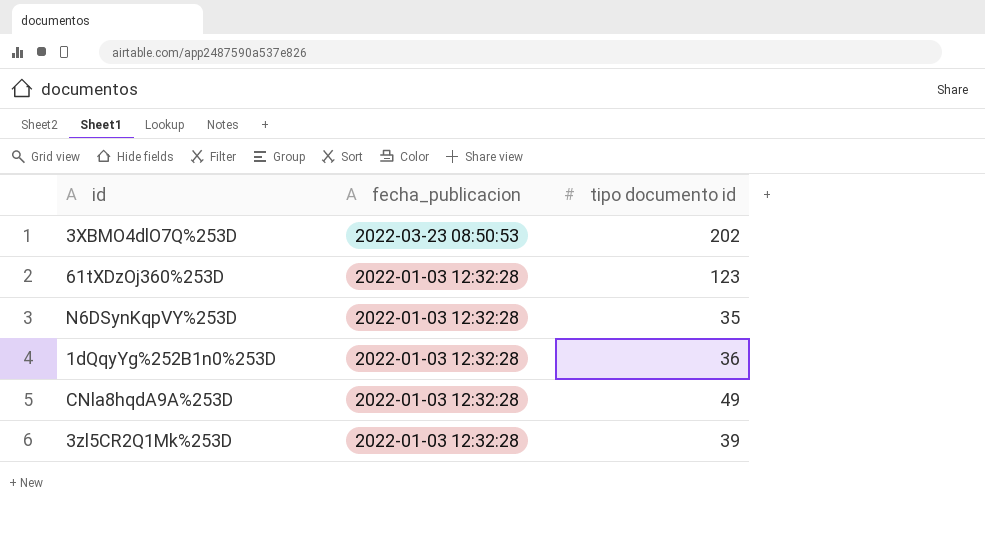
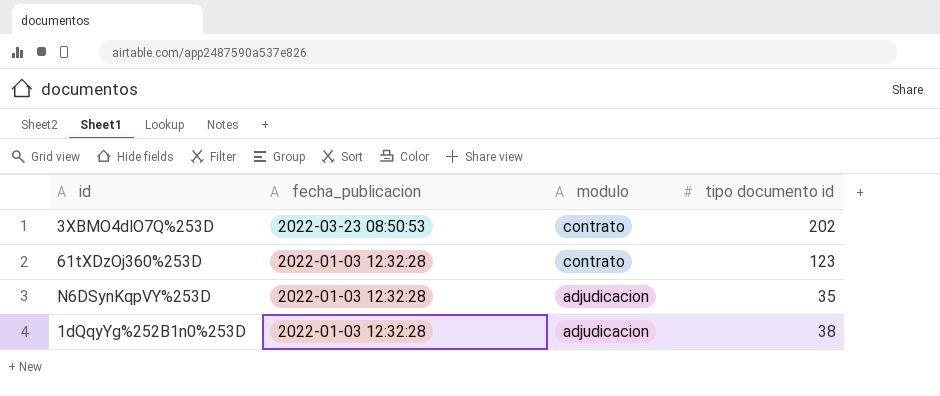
column modulo | position: none -> 3
row CNla8hqdA9A%253D: 2022-01-03 12:32:28 | 49 -> none
row 3zl5CR2Q1Mk%253D: 2022-01-03 12:32:28 | 39 -> none
1dQqyYg%252B1n0%253D | tipo documento id: 36 -> 38

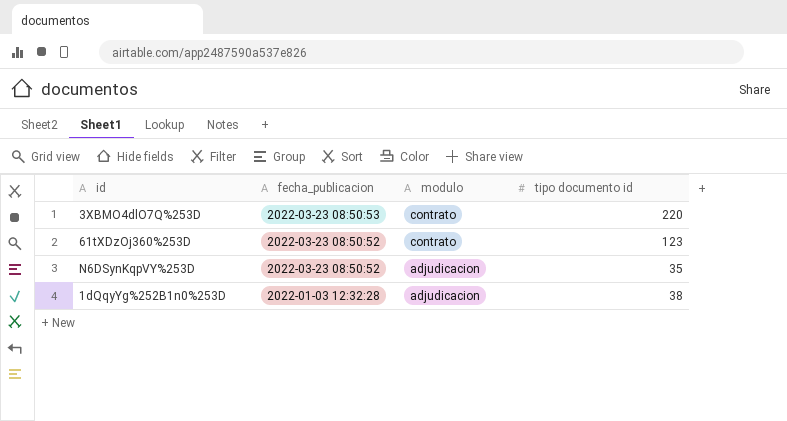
3XBMO4dlO7Q%253D | tipo documento id: 202 -> 220
61tXDzOj360%253D | fecha_publicacion: 2022-01-03 12:32:28 -> 2022-03-23 08:50:52
N6DSynKqpVY%253D | fecha_publicacion: 2022-01-03 12:32:28 -> 2022-03-23 08:50:52

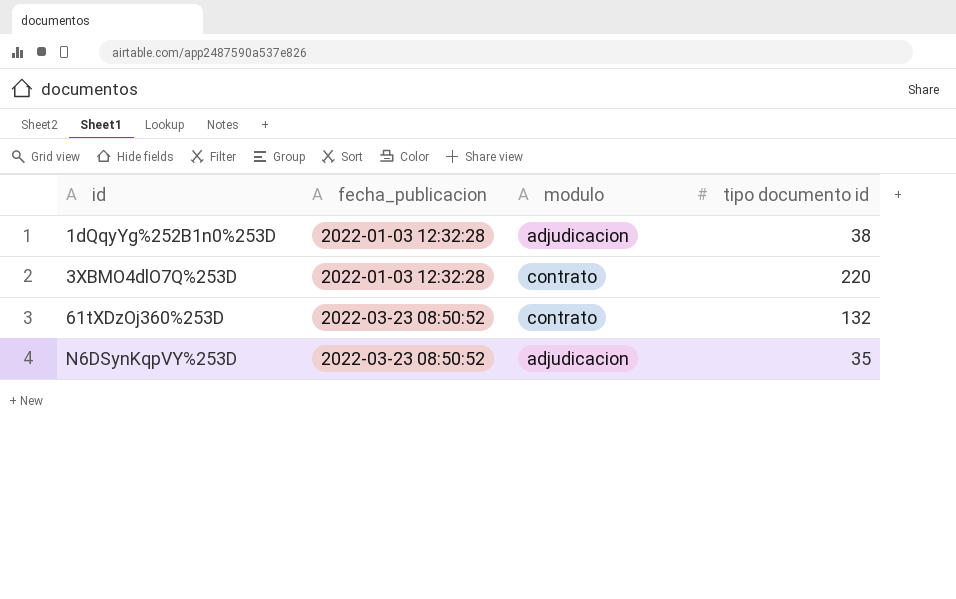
row order: fecha_publicacion descending -> id ascending
3XBMO4dlO7Q%253D | fecha_publicacion: 2022-03-23 08:50:53 -> 2022-01-03 12:32:28
61tXDzOj360%253D | tipo documento id: 123 -> 132

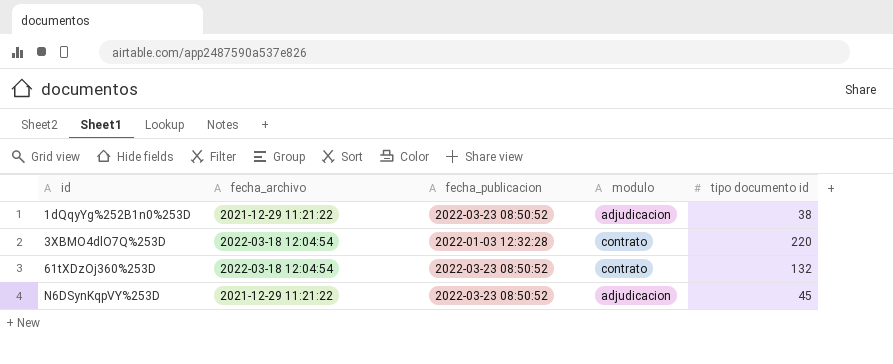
column fecha_archivo | position: none -> 2
1dQqyYg%252B1n0%253D | fecha_publicacion: 2022-01-03 12:32:28 -> 2022-03-23 08:50:52
N6DSynKqpVY%253D | tipo documento id: 35 -> 45

